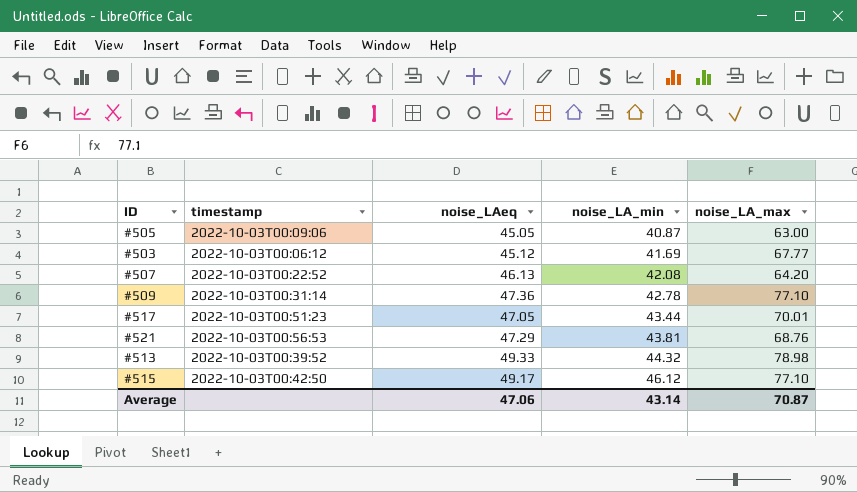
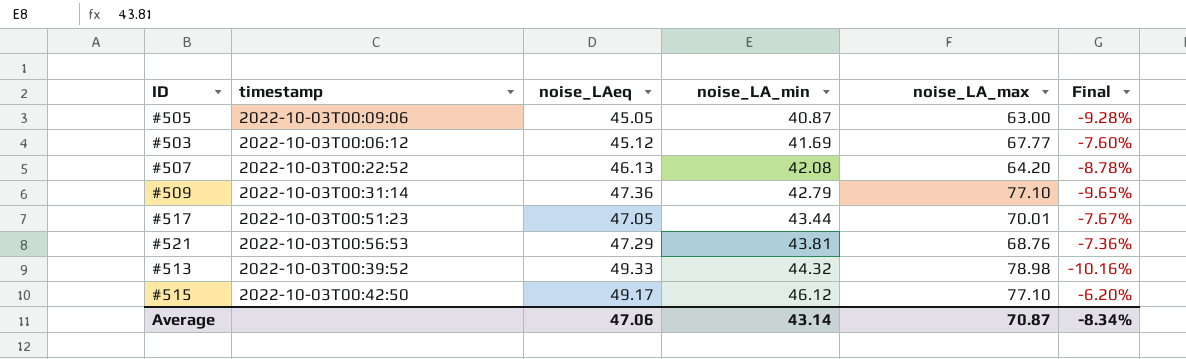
column Final | formula: none -> ([noise_LA_min] - [noise_LAeq]) / [noise_LAeq]
#509 | noise_LA_min: 42.78 -> 42.79

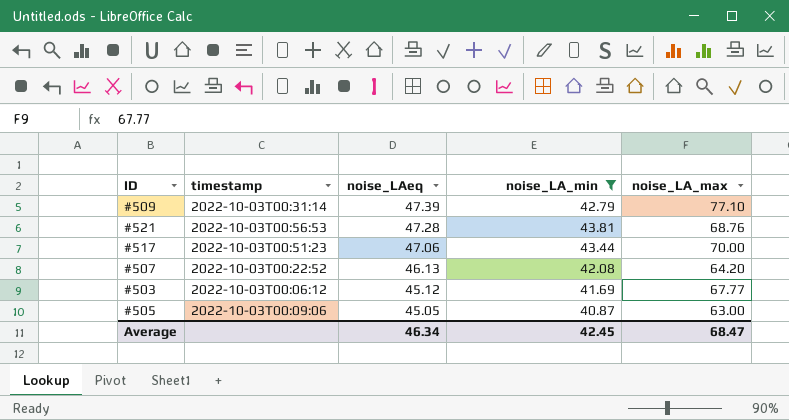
filter: none -> noise_LA_min <= 43.81
row order: noise_LA_min ascending -> noise_LAeq descending
column Final | formula: ([noise_LA_min] - [noise_LAeq]) / [noise_LAeq] -> none
#509 | noise_LAeq: 47.36 -> 47.39
#521 | noise_LAeq: 47.29 -> 47.28
#517 | noise_LAeq: 47.05 -> 47.06
#517 | noise_LA_max: 70.01 -> 70.00
Average | noise_LAeq: 47.06 -> 46.34
Average | noise_LA_min: 43.14 -> 42.45
Average | noise_LA_max: 70.87 -> 68.47

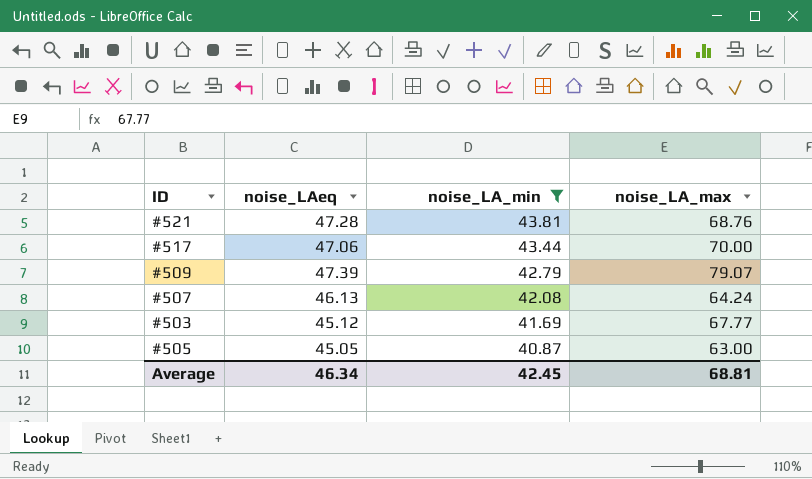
row order: noise_LAeq descending -> noise_LA_min descending
column timestamp | position: 2 -> none
#509 | noise_LA_max: 77.10 -> 79.07
#507 | noise_LA_max: 64.20 -> 64.24
Average | noise_LA_max: 68.47 -> 68.81

